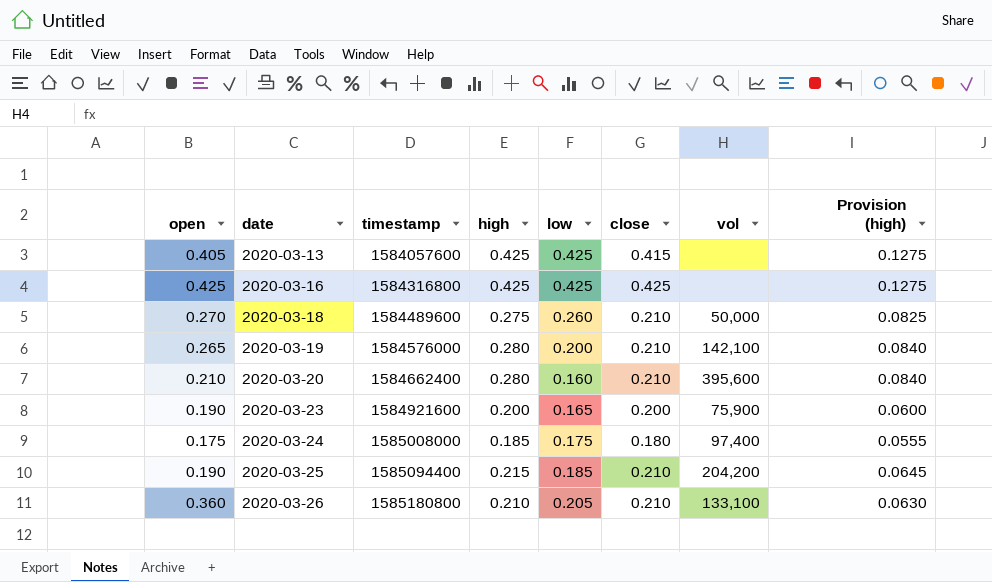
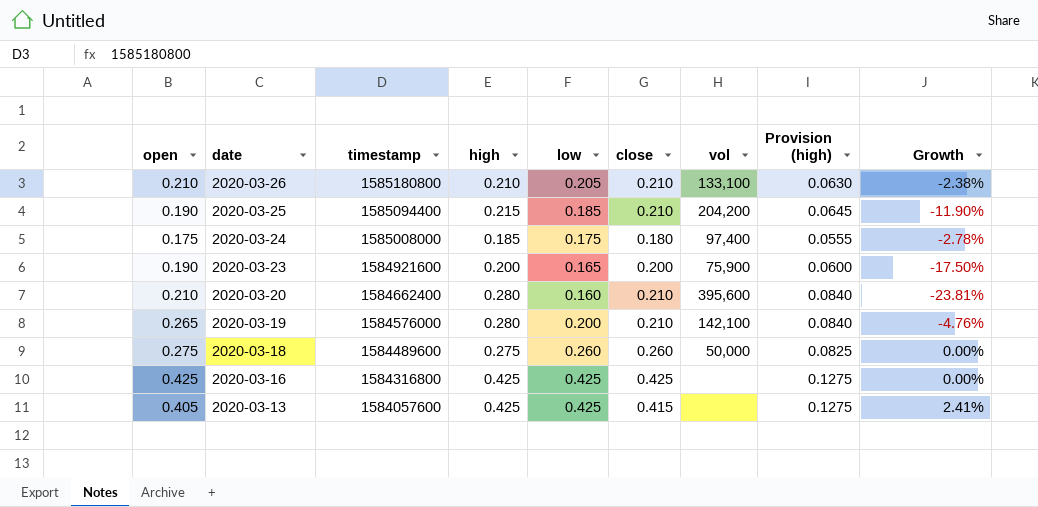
row order: date ascending -> date descending
column Growth | formula: none -> ([low] - [close]) / [close]
2020-03-26 | open: 0.360 -> 0.210
2020-03-18 | open: 0.270 -> 0.275
2020-03-18 | close: 0.210 -> 0.260

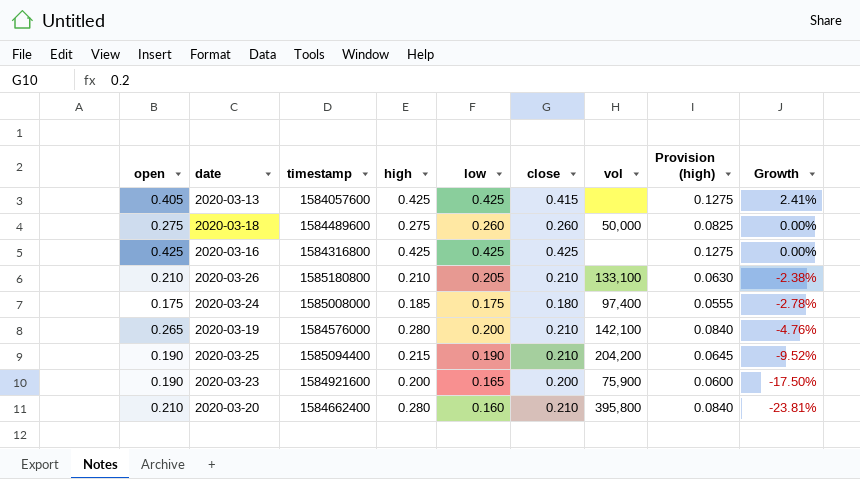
row order: date descending -> Growth descending
2020-03-25 | low: 0.185 -> 0.190
2020-03-25 | Growth: -11.90% -> -9.52%
2020-03-20 | vol: 395,600 -> 395,800

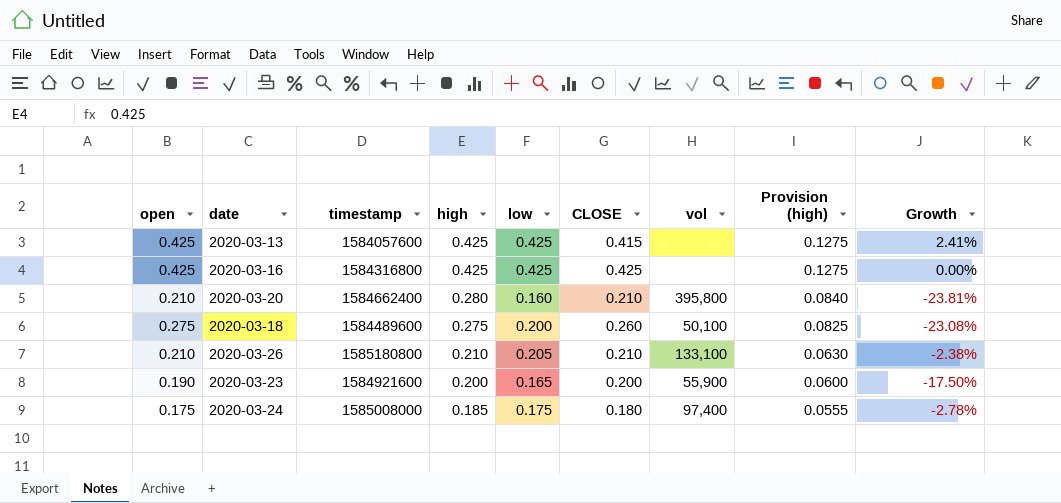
row order: Growth descending -> high descending
column name: close -> CLOSE
row 2020-03-19: 0.265 | 1584576000 | 0.280 | 0.200 | 0.210 | 142,100 | 0.0840 | -4.76% -> none
row 2020-03-25: 0.190 | 1585094400 | 0.215 | 0.190 | 0.210 | 204,200 | 0.0645 | -9.52% -> none
2020-03-13 | open: 0.405 -> 0.425
2020-03-18 | low: 0.260 -> 0.200
2020-03-18 | vol: 50,000 -> 50,100
2020-03-18 | Growth: 0.00% -> -23.08%
2020-03-23 | vol: 75,900 -> 55,900

